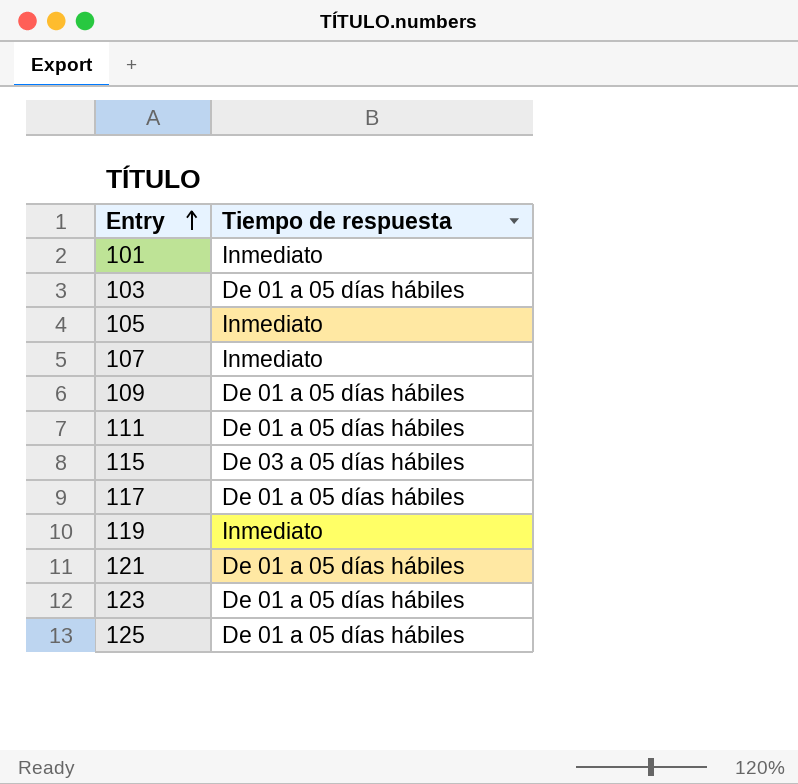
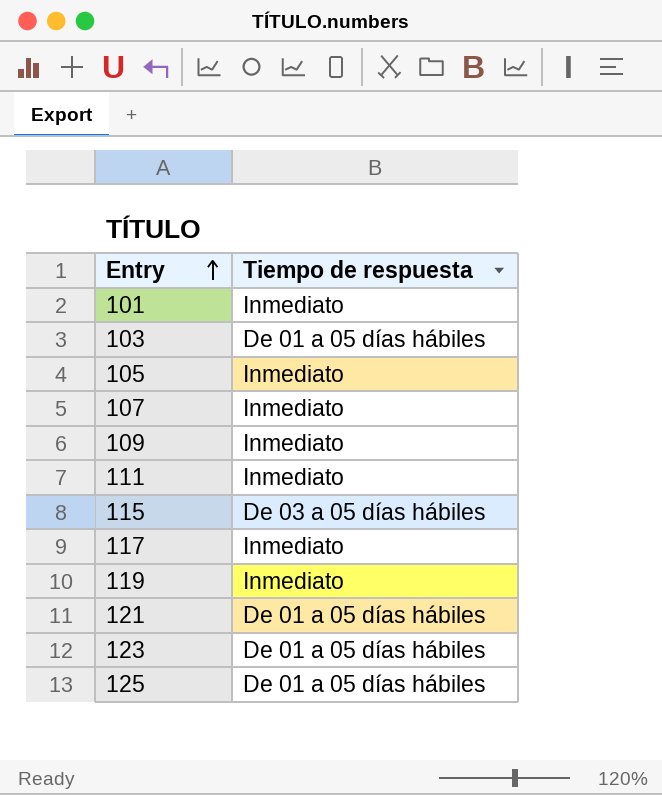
109 | Tiempo de respuesta: De 01 a 05 días hábiles -> Inmediato
111 | Tiempo de respuesta: De 01 a 05 días hábiles -> Inmediato
117 | Tiempo de respuesta: De 01 a 05 días hábiles -> Inmediato

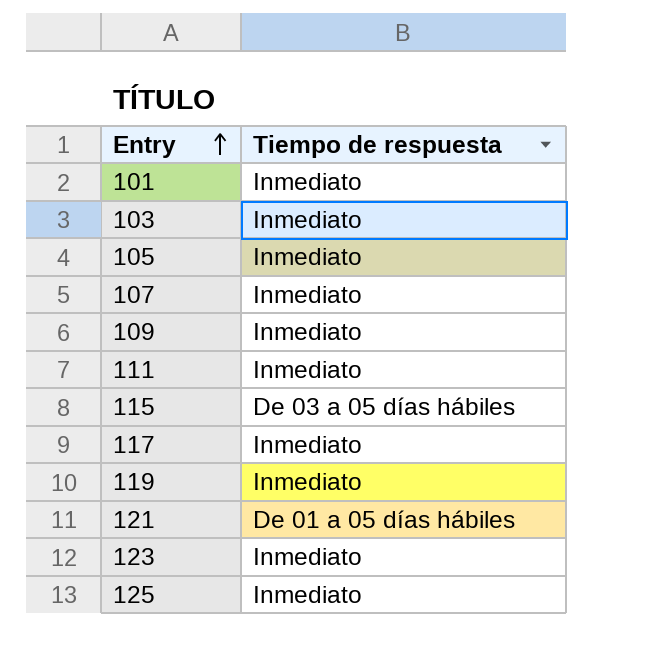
103 | Tiempo de respuesta: De 01 a 05 días hábiles -> Inmediato
123 | Tiempo de respuesta: De 01 a 05 días hábiles -> Inmediato
125 | Tiempo de respuesta: De 01 a 05 días hábiles -> Inmediato

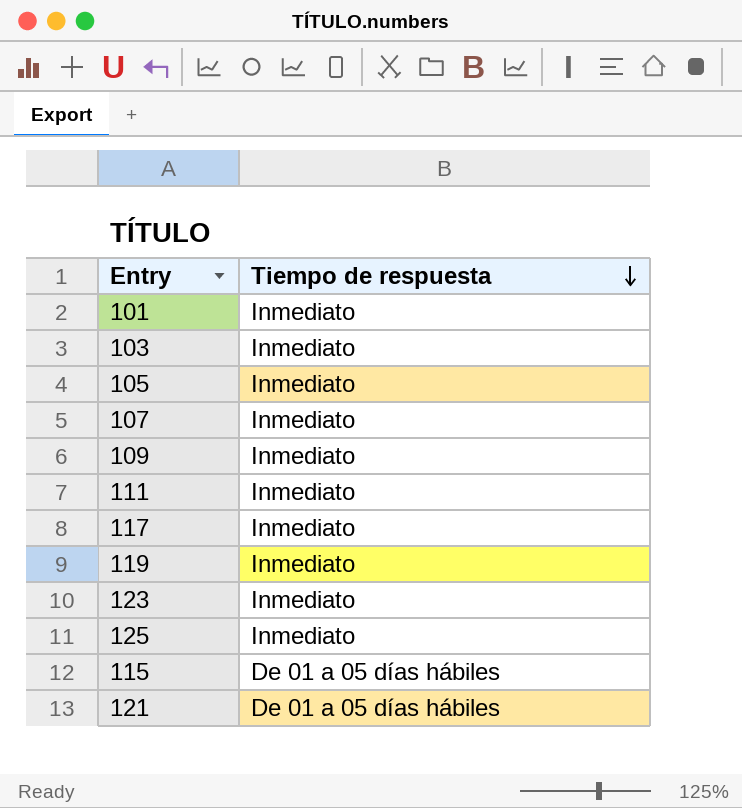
row order: Entry ascending -> Tiempo de respuesta descending
115 | Tiempo de respuesta: De 03 a 05 días hábiles -> De 01 a 05 días hábiles

